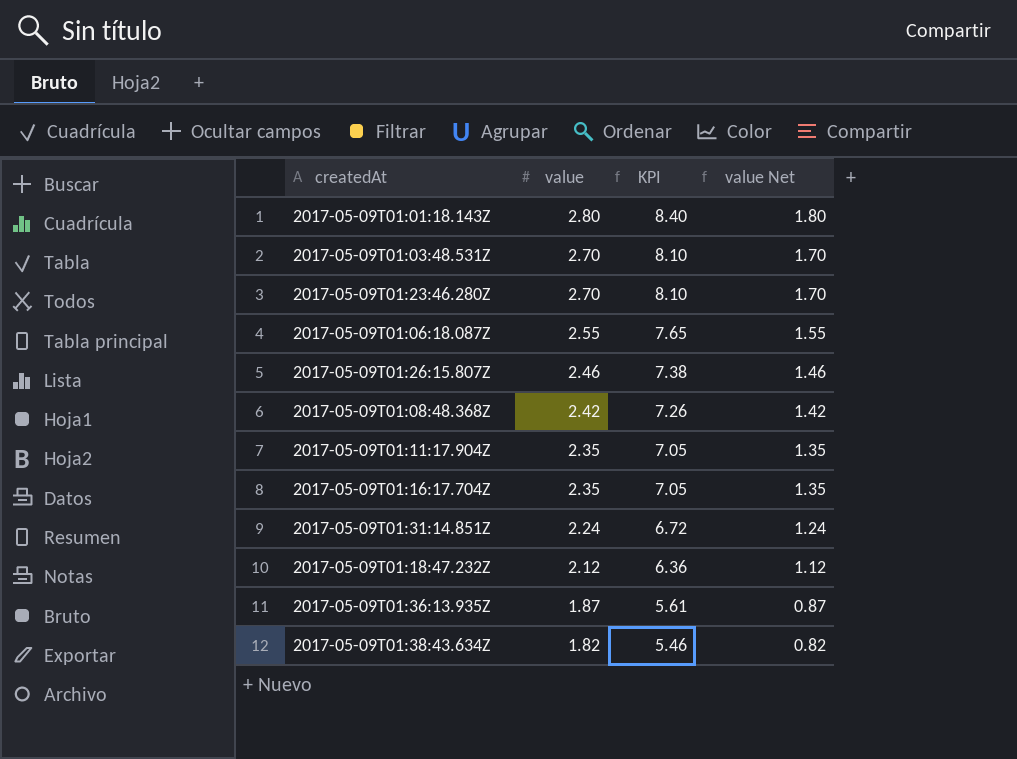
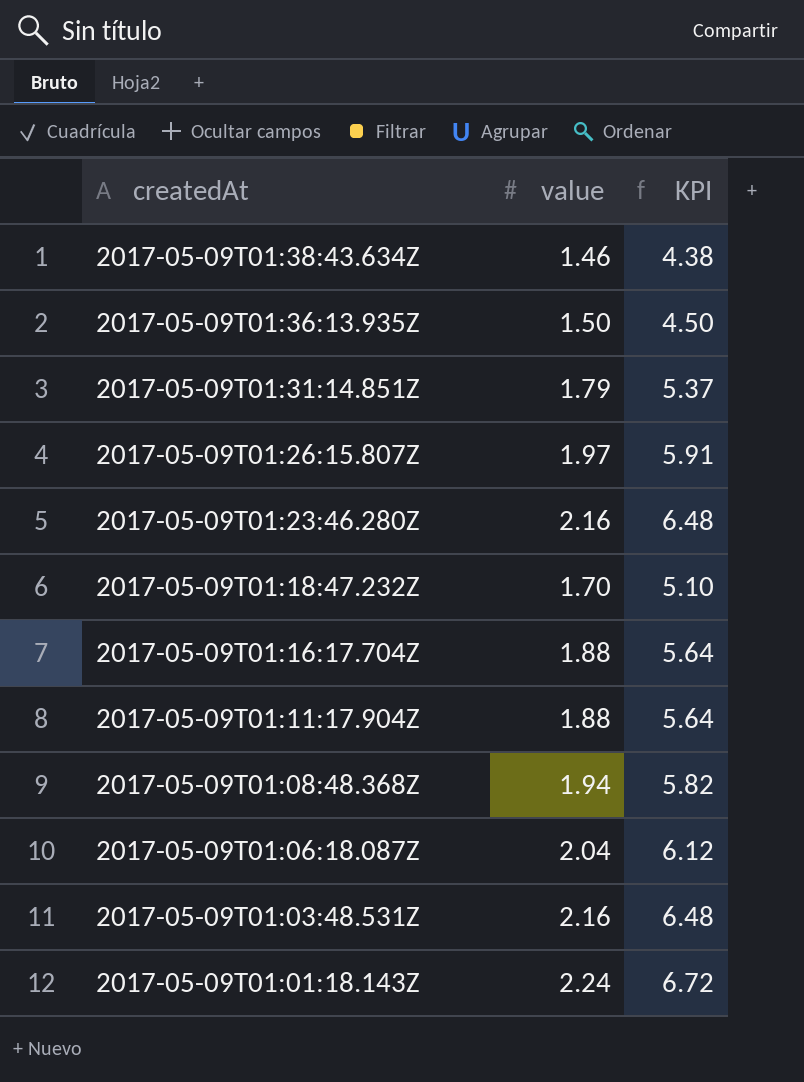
row order: value descending -> createdAt descending
column value Net | formula: [value] - 1 -> none
2017-05-09T01:38:43.634Z | value: 1.82 -> 1.46
2017-05-09T01:38:43.634Z | KPI: 5.46 -> 4.38
2017-05-09T01:36:13.935Z | value: 1.87 -> 1.50
2017-05-09T01:36:13.935Z | KPI: 5.61 -> 4.50
2017-05-09T01:31:14.851Z | value: 2.24 -> 1.79
2017-05-09T01:31:14.851Z | KPI: 6.72 -> 5.37
2017-05-09T01:26:15.807Z | value: 2.46 -> 1.97
2017-05-09T01:26:15.807Z | KPI: 7.38 -> 5.91
2017-05-09T01:23:46.280Z | value: 2.70 -> 2.16
2017-05-09T01:23:46.280Z | KPI: 8.10 -> 6.48
2017-05-09T01:18:47.232Z | value: 2.12 -> 1.70
2017-05-09T01:18:47.232Z | KPI: 6.36 -> 5.10
2017-05-09T01:16:17.704Z | value: 2.35 -> 1.88
2017-05-09T01:16:17.704Z | KPI: 7.05 -> 5.64
2017-05-09T01:11:17.904Z | value: 2.35 -> 1.88
2017-05-09T01:11:17.904Z | KPI: 7.05 -> 5.64
2017-05-09T01:08:48.368Z | value: 2.42 -> 1.94
2017-05-09T01:08:48.368Z | KPI: 7.26 -> 5.82
2017-05-09T01:06:18.087Z | value: 2.55 -> 2.04
2017-05-09T01:06:18.087Z | KPI: 7.65 -> 6.12
2017-05-09T01:03:48.531Z | value: 2.70 -> 2.16
2017-05-09T01:03:48.531Z | KPI: 8.10 -> 6.48
2017-05-09T01:01:18.143Z | value: 2.80 -> 2.24
2017-05-09T01:01:18.143Z | KPI: 8.40 -> 6.72

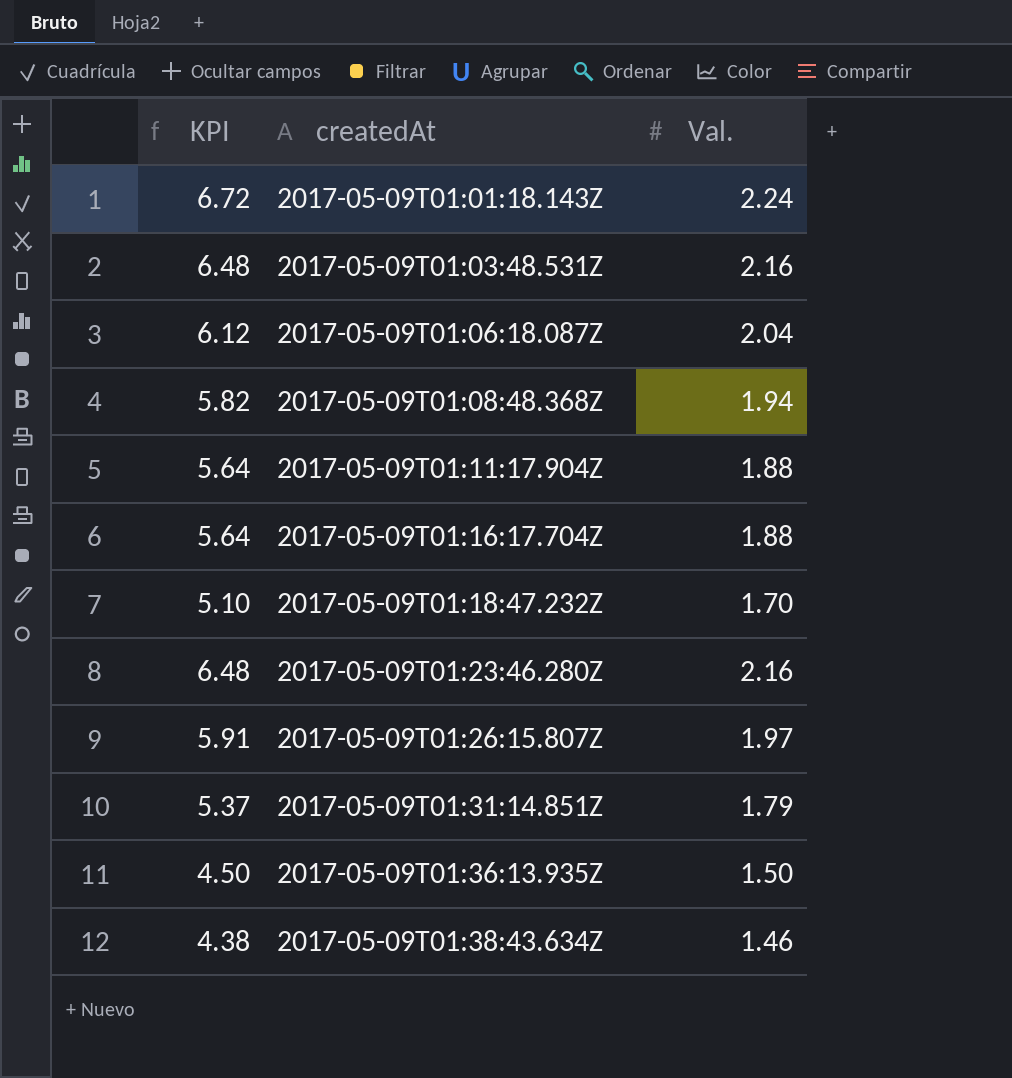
row order: createdAt descending -> createdAt ascending
column KPI | position: 3 -> 1
column name: value -> Val.

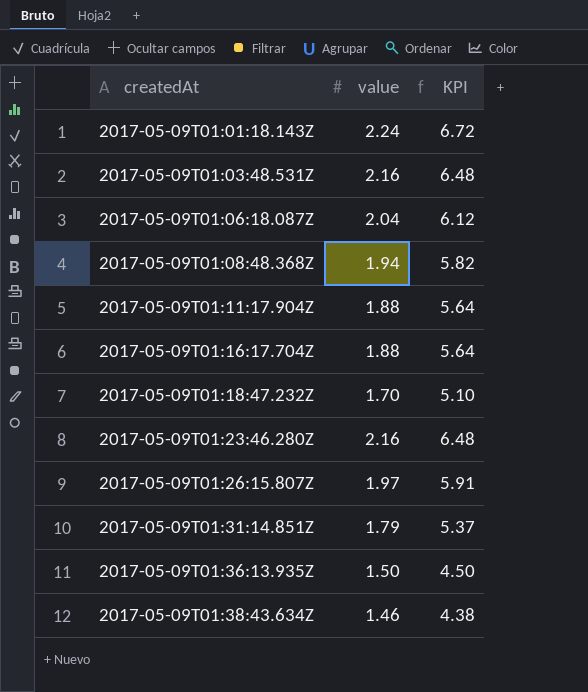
column name: Val. -> value
column KPI | position: 1 -> 3

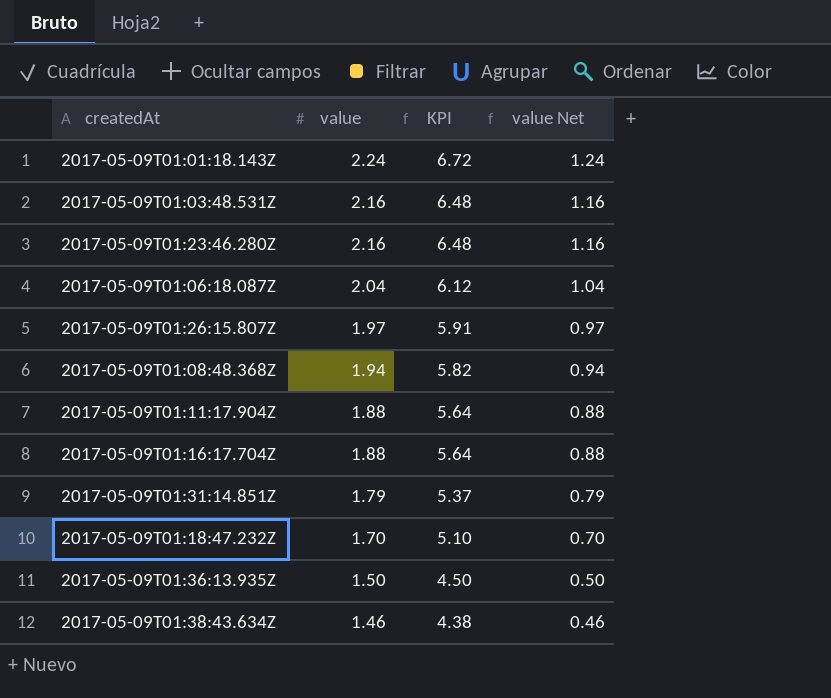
row order: createdAt ascending -> value descending
column value Net | formula: none -> [value] - 1

